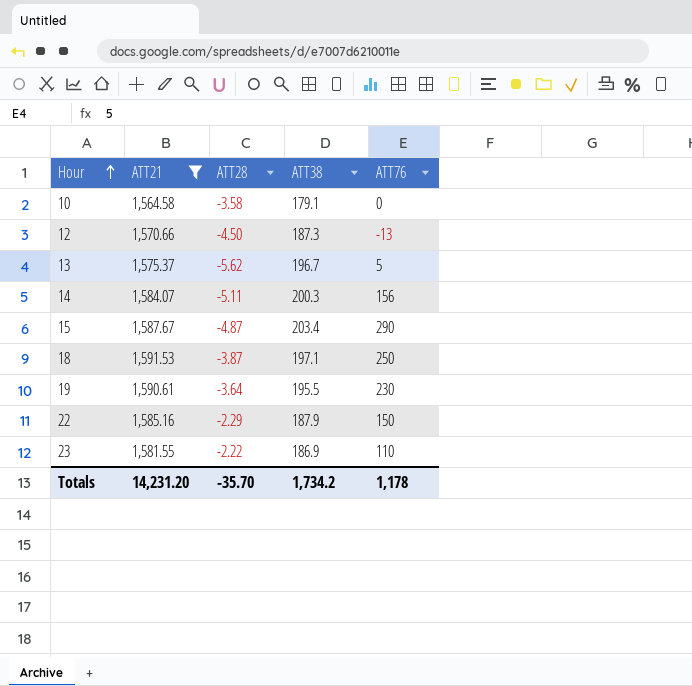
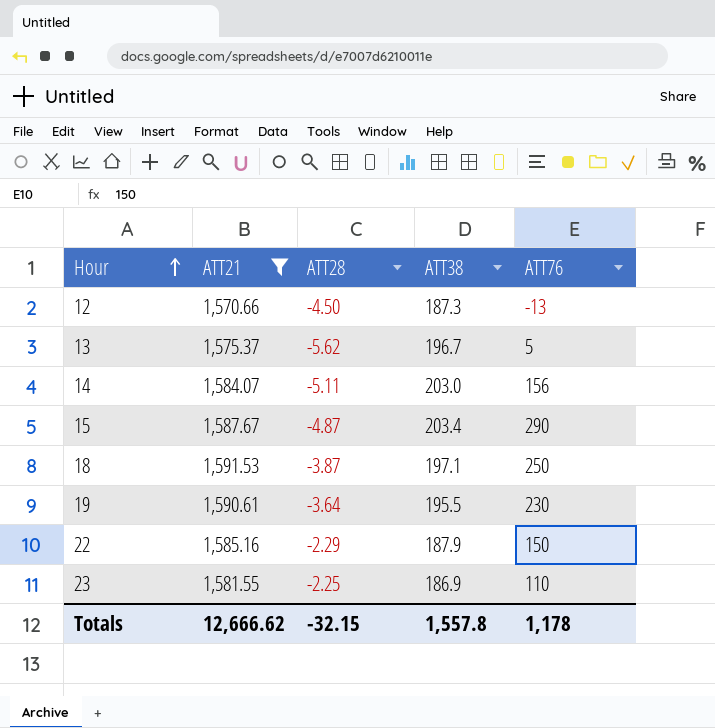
row 10: 1,564.58 | -3.58 | 179.1 | 0 -> none
14 | ATT38: 200.3 -> 203.0
23 | ATT28: -2.22 -> -2.25
Totals | ATT21: 14,231.20 -> 12,666.62
Totals | ATT28: -35.70 -> -32.15
Totals | ATT38: 1,734.2 -> 1,557.8

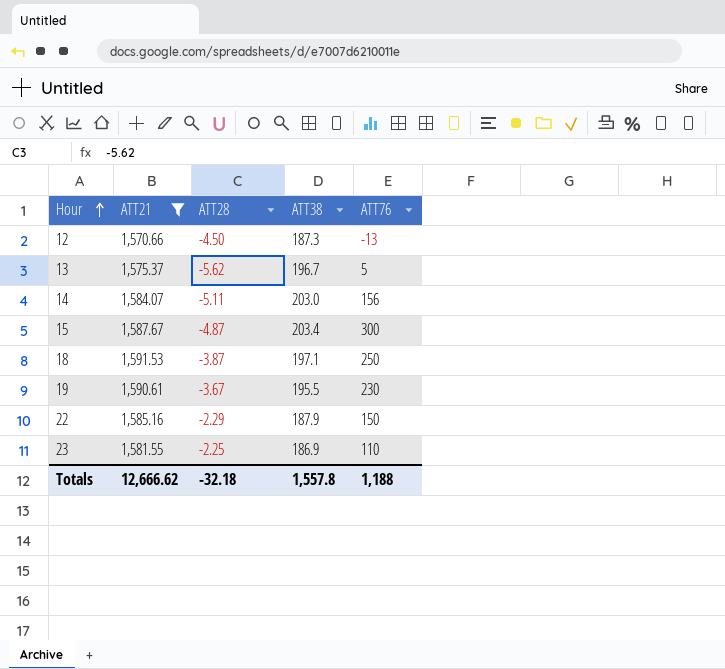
15 | ATT76: 290 -> 300
19 | ATT28: -3.64 -> -3.67
Totals | ATT28: -32.15 -> -32.18
Totals | ATT76: 1,178 -> 1,188

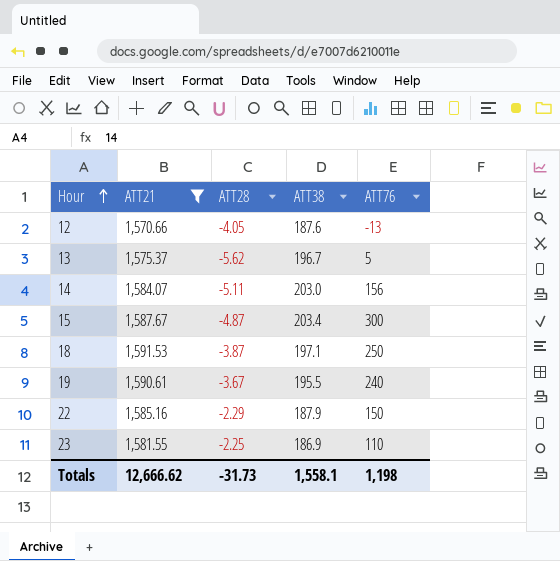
12 | ATT28: -4.50 -> -4.05
12 | ATT38: 187.3 -> 187.6
19 | ATT76: 230 -> 240
Totals | ATT28: -32.18 -> -31.73
Totals | ATT38: 1,557.8 -> 1,558.1
Totals | ATT76: 1,188 -> 1,198

